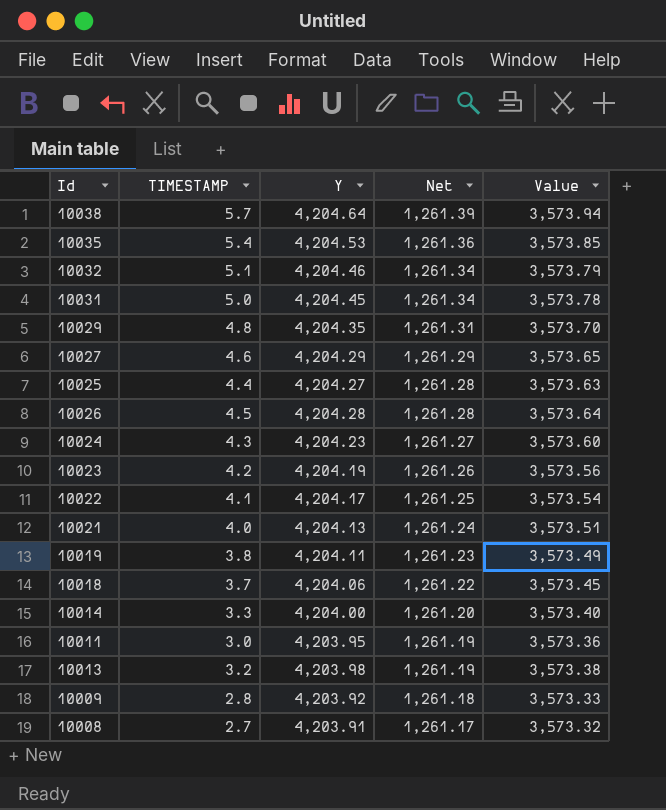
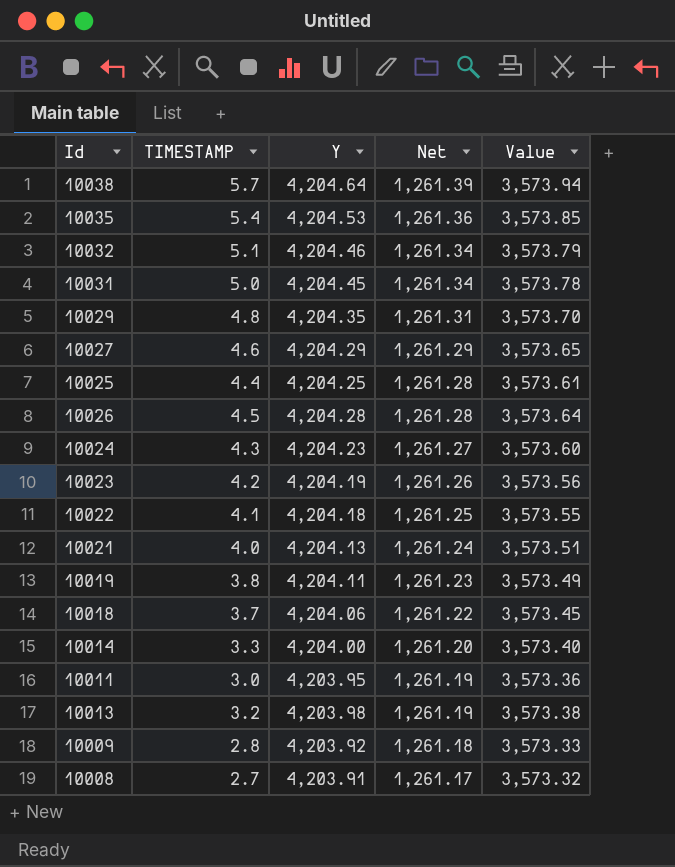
10025 | Y: 4,204.27 -> 4,204.25
10025 | Value: 3,573.63 -> 3,573.61
10022 | Y: 4,204.17 -> 4,204.18
10022 | Value: 3,573.54 -> 3,573.55

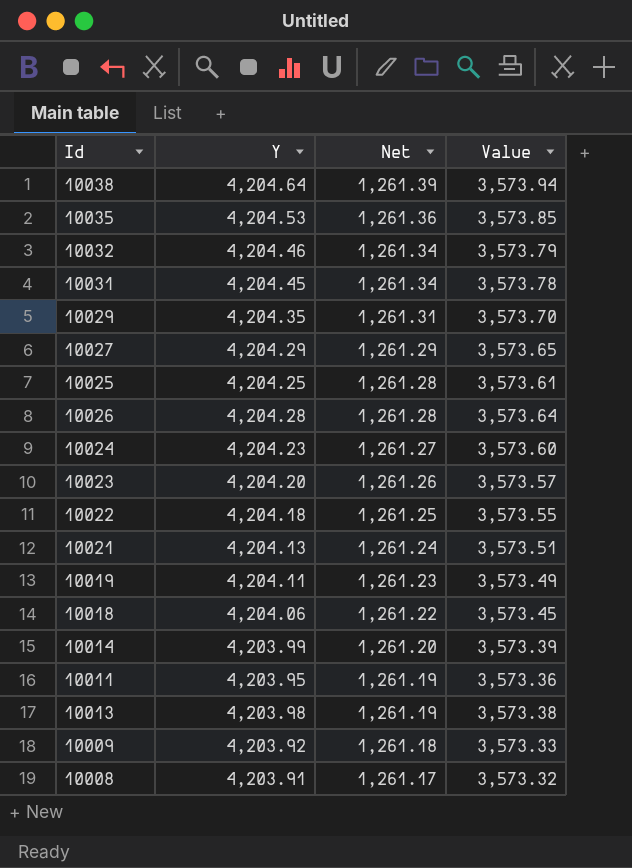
column TIMESTAMP | position: 2 -> none
10023 | Y: 4,204.19 -> 4,204.20
10023 | Value: 3,573.56 -> 3,573.57
10014 | Y: 4,204.00 -> 4,203.99
10014 | Value: 3,573.40 -> 3,573.39

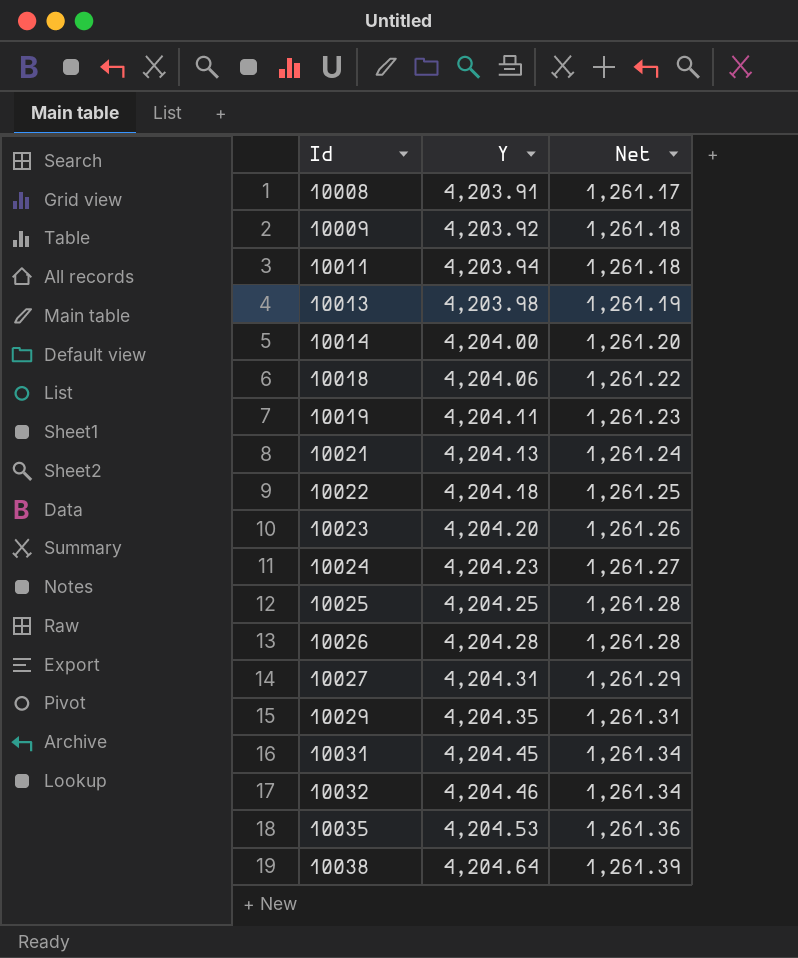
row order: Net descending -> Id ascending
column Value | formula: [Y] * 0.85 -> none
10011 | Y: 4,203.95 -> 4,203.94
10011 | Net: 1,261.19 -> 1,261.18
10014 | Y: 4,203.99 -> 4,204.00
10027 | Y: 4,204.29 -> 4,204.31

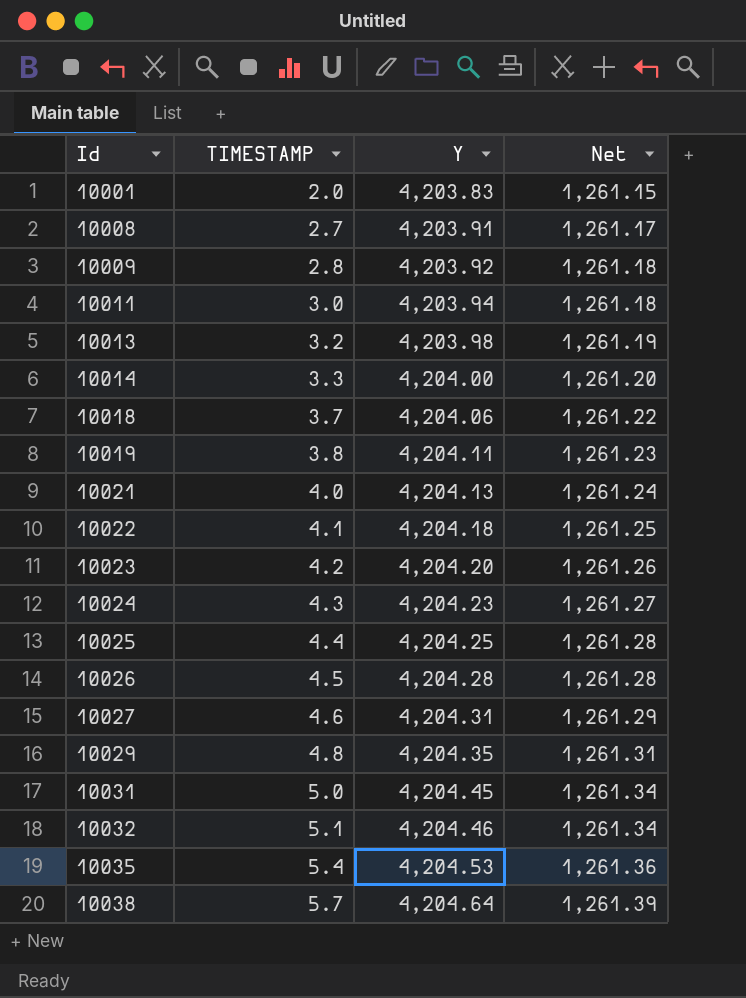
column TIMESTAMP | position: none -> 2
row 10001: none -> 2.0 | 4,203.83 | 1,261.15

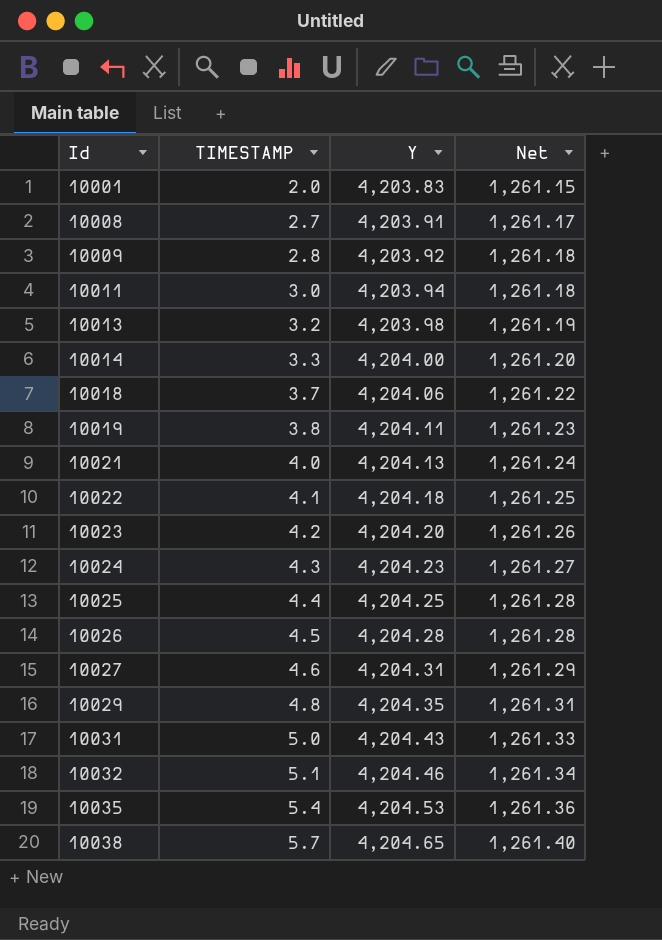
10031 | Y: 4,204.45 -> 4,204.43
10031 | Net: 1,261.34 -> 1,261.33
10038 | Y: 4,204.64 -> 4,204.65
10038 | Net: 1,261.39 -> 1,261.40

